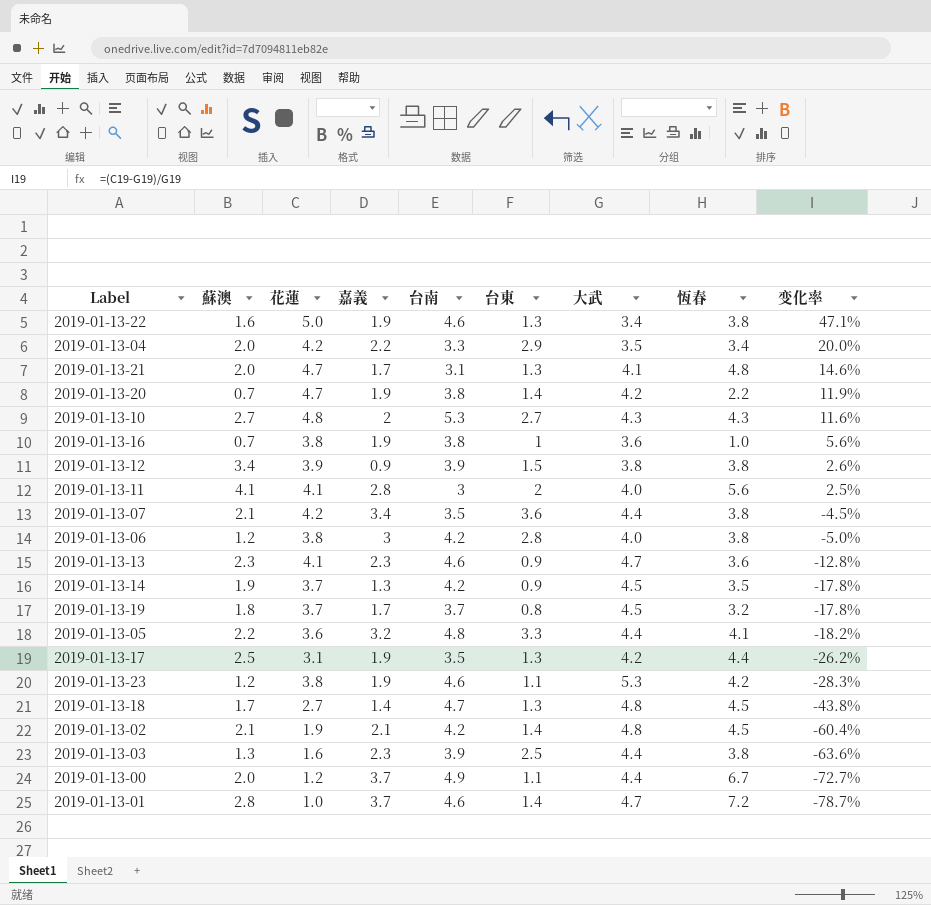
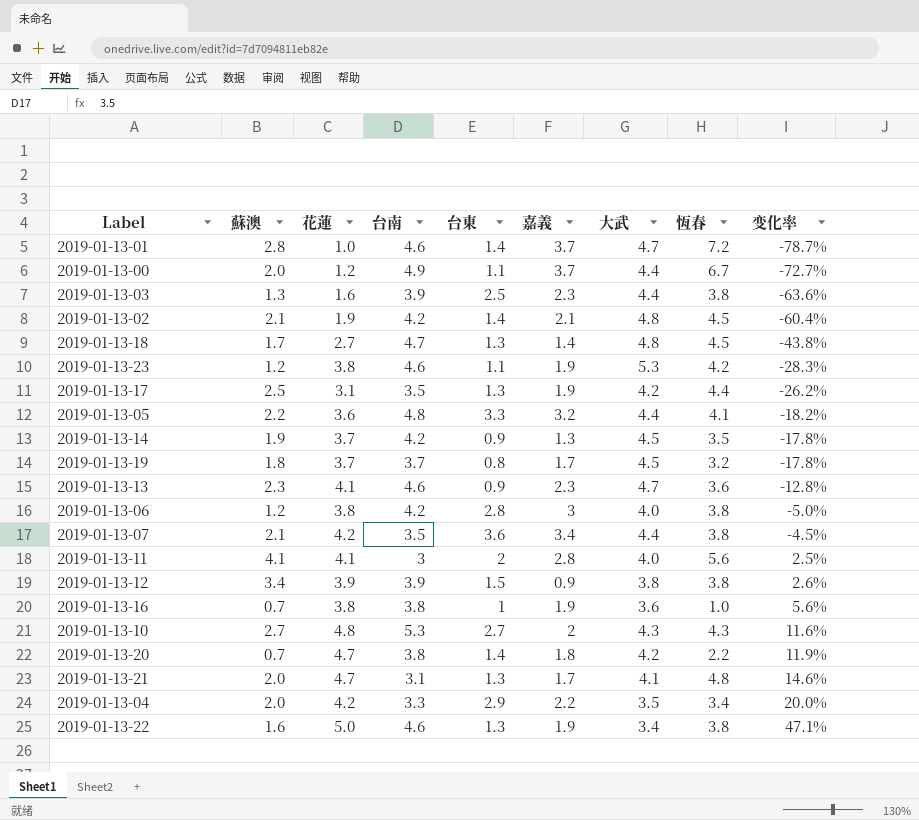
row order: 变化率 descending -> 变化率 ascending
column 嘉義 | position: 4 -> 6
2019-01-13-20 | 嘉義: 1.9 -> 1.8

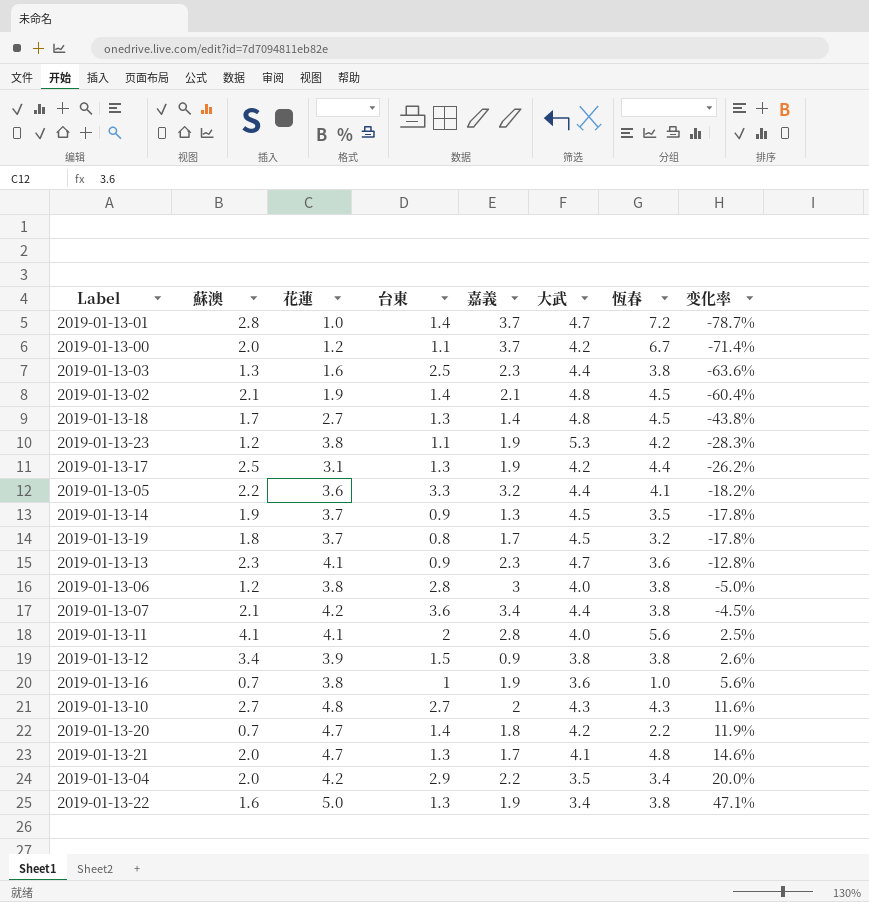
column 台南 | position: 4 -> none
2019-01-13-00 | 大武: 4.4 -> 4.2
2019-01-13-00 | 变化率: -72.7% -> -71.4%

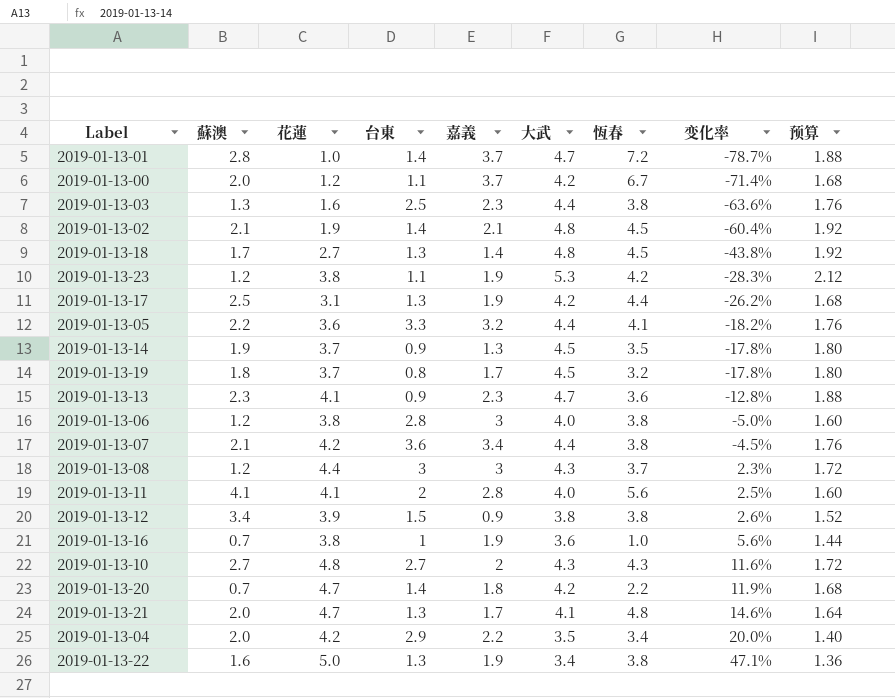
column 预算 | formula: none -> [大武] * 0.4
row 2019-01-13-08: none -> 1.2 | 4.4 | 3 | 3 | 4.3 | 3.7 | 2.3% | 1.72

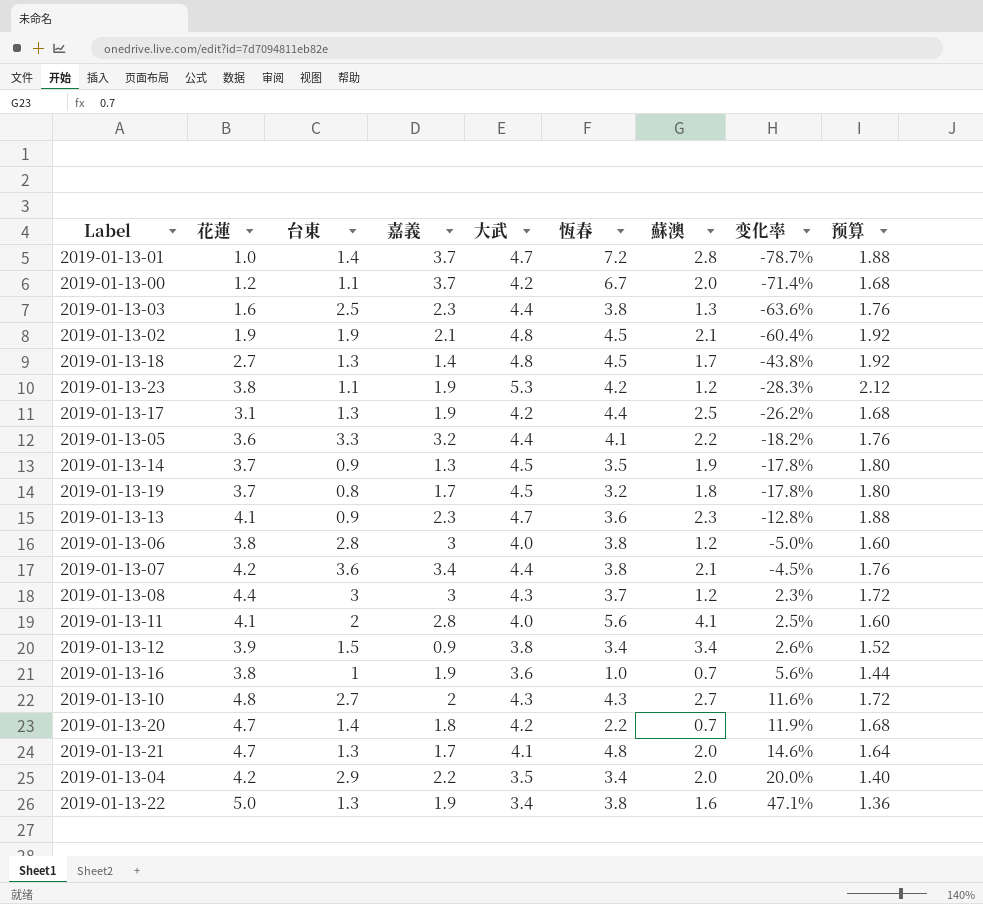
column 蘇澳 | position: 2 -> 7
2019-01-13-02 | 台東: 1.4 -> 1.9
2019-01-13-12 | 恆春: 3.8 -> 3.4

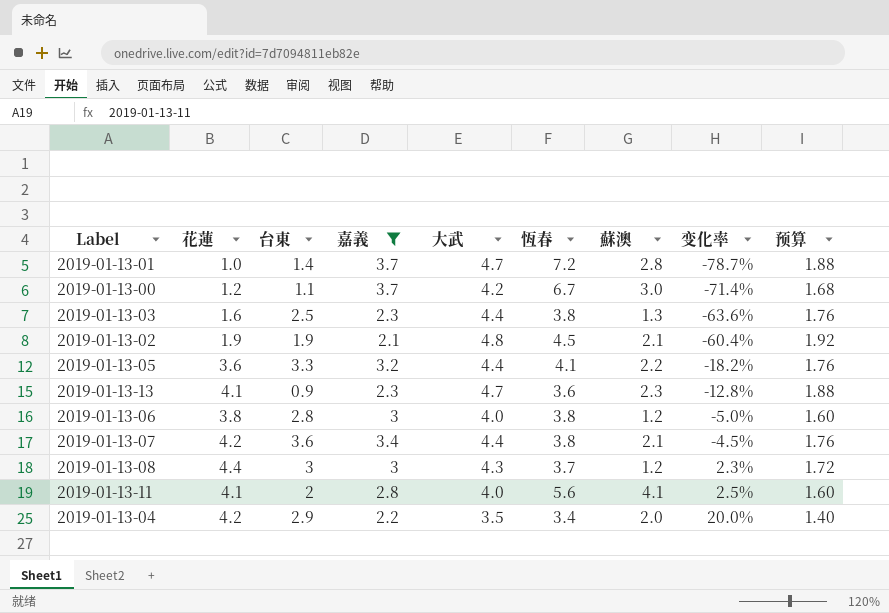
filter: none -> 嘉義 >= 2.1
2019-01-13-00 | 蘇澳: 2.0 -> 3.0

